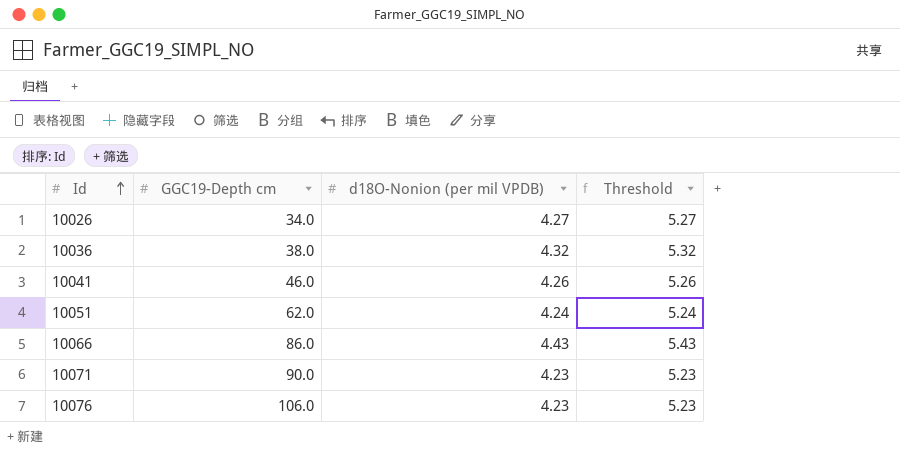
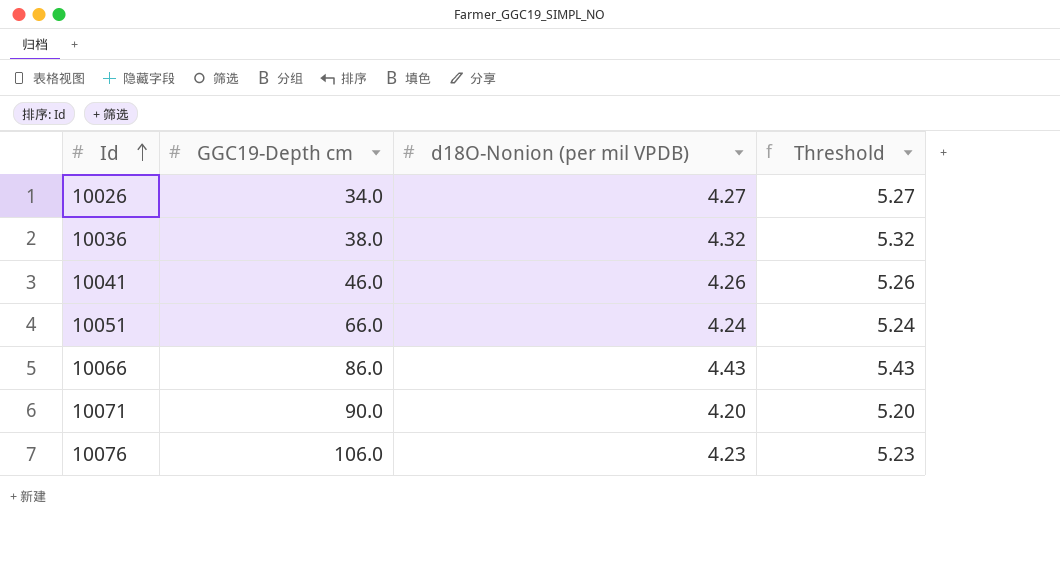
10051 | GGC19-Depth cm: 62.0 -> 66.0
10071 | d18O-Nonion (per mil VPDB): 4.23 -> 4.20
10071 | Threshold: 5.23 -> 5.20

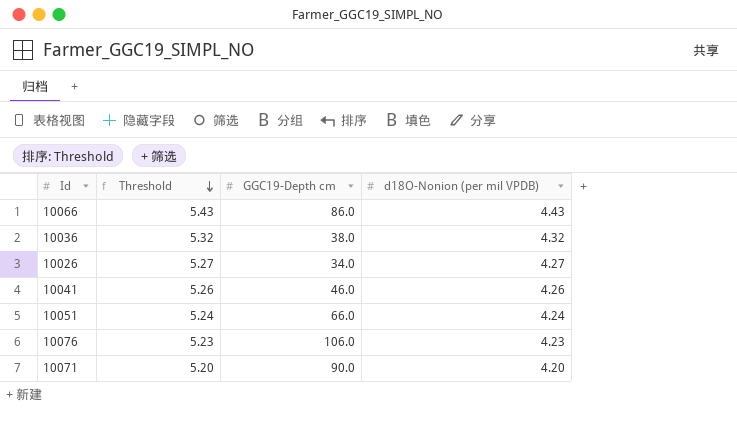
row order: Id ascending -> Threshold descending
column Threshold | position: 4 -> 2

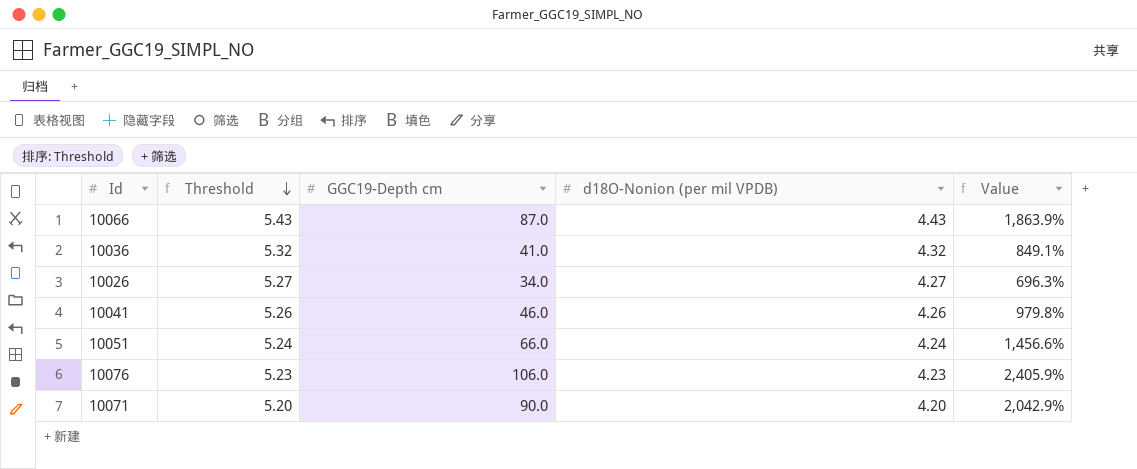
column Value | formula: none -> ([GGC19-Depth cm] - [d18O-Nonion (per mil VPDB)]) / [d18O-Nonion (per mil VPDB)]
10066 | GGC19-Depth cm: 86.0 -> 87.0
10036 | GGC19-Depth cm: 38.0 -> 41.0

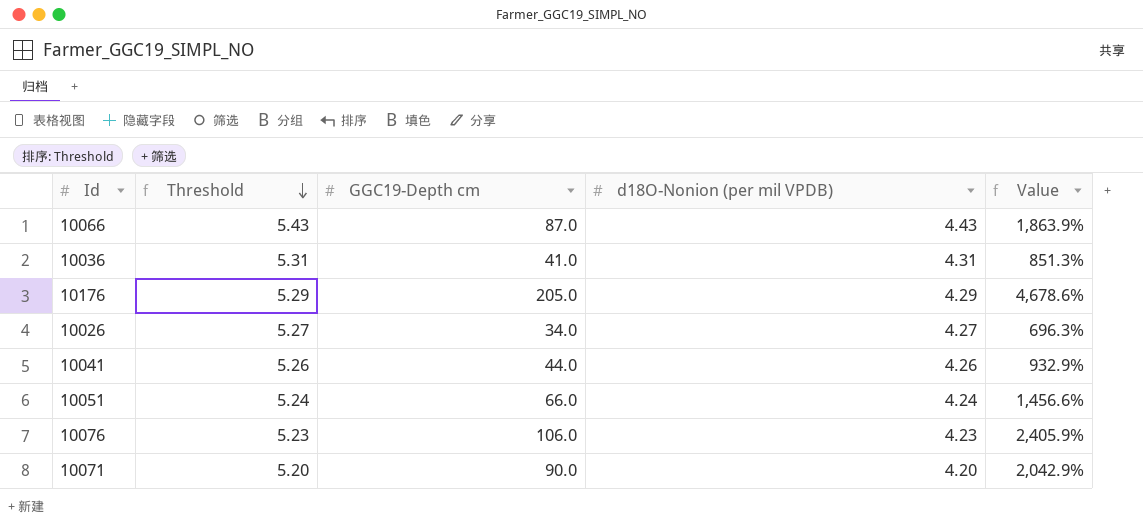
10036 | Threshold: 5.32 -> 5.31
10036 | d18O-Nonion (per mil VPDB): 4.32 -> 4.31
10036 | Value: 849.1% -> 851.3%
row 10176: none -> 5.29 | 205.0 | 4.29 | 4,678.6%
10041 | GGC19-Depth cm: 46.0 -> 44.0
10041 | Value: 979.8% -> 932.9%

